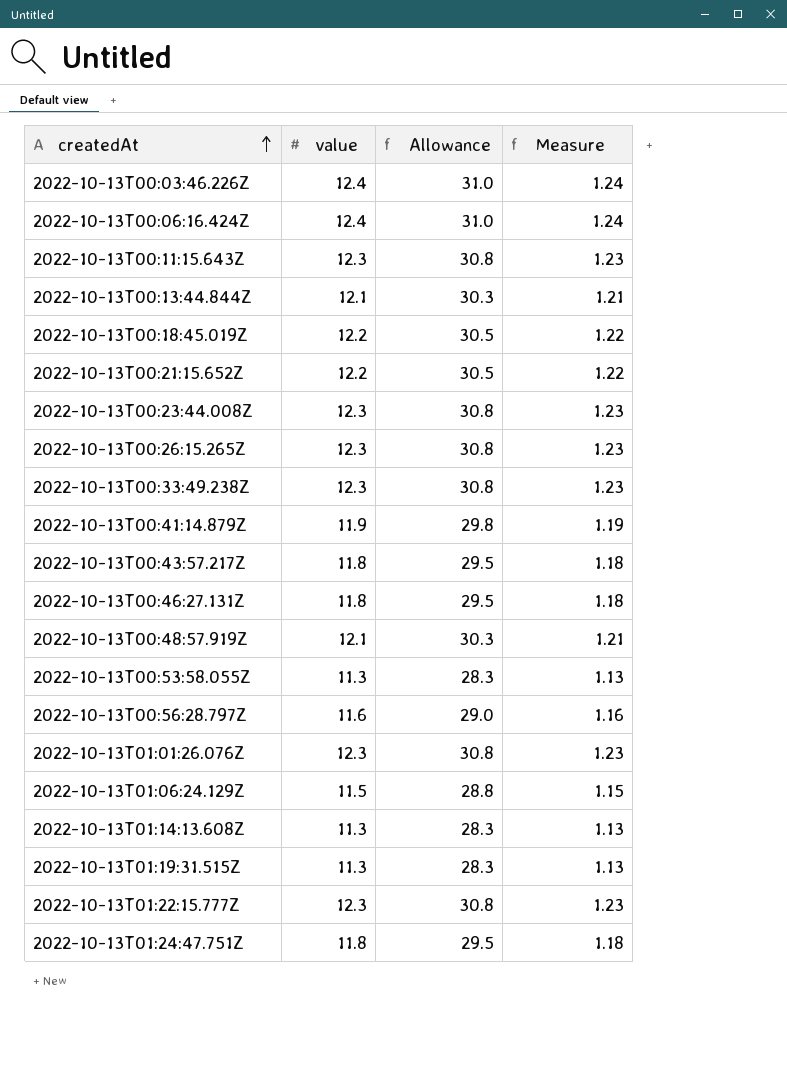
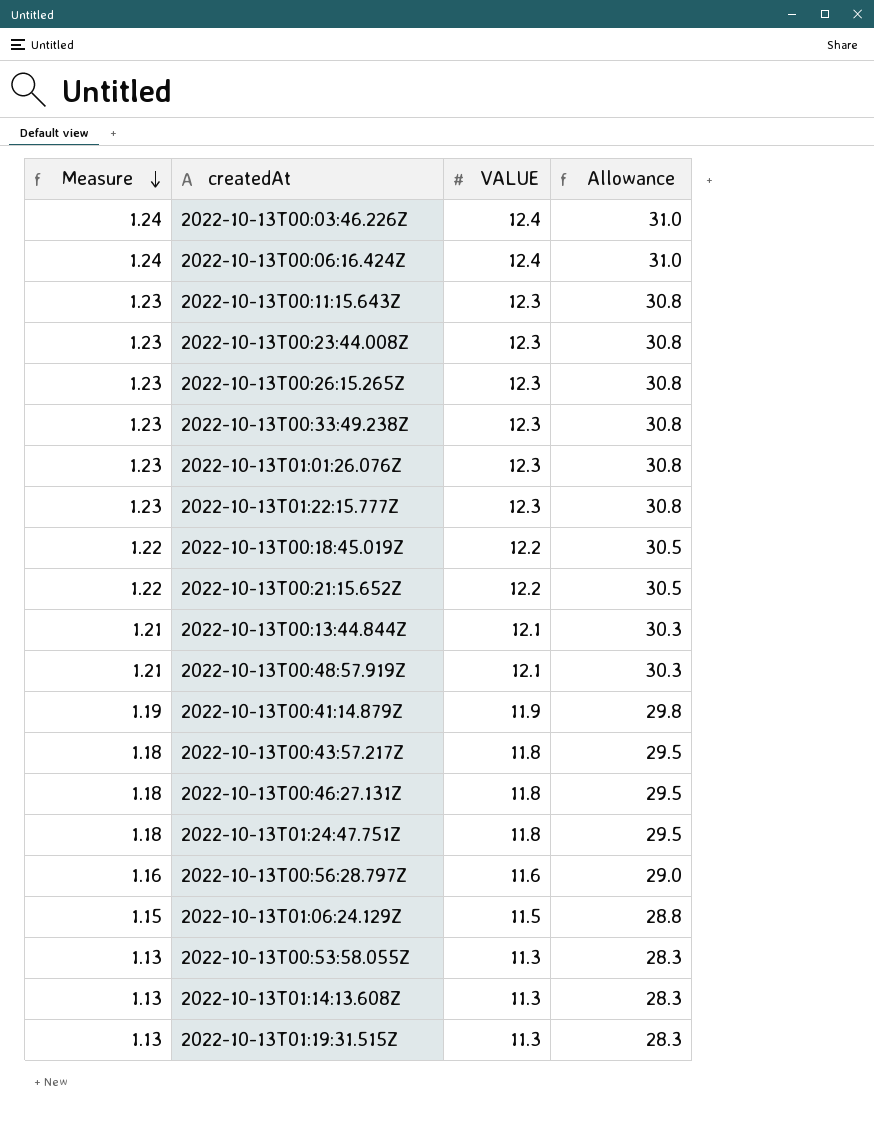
row order: createdAt ascending -> Measure descending
column Measure | position: 4 -> 1
column name: value -> VALUE

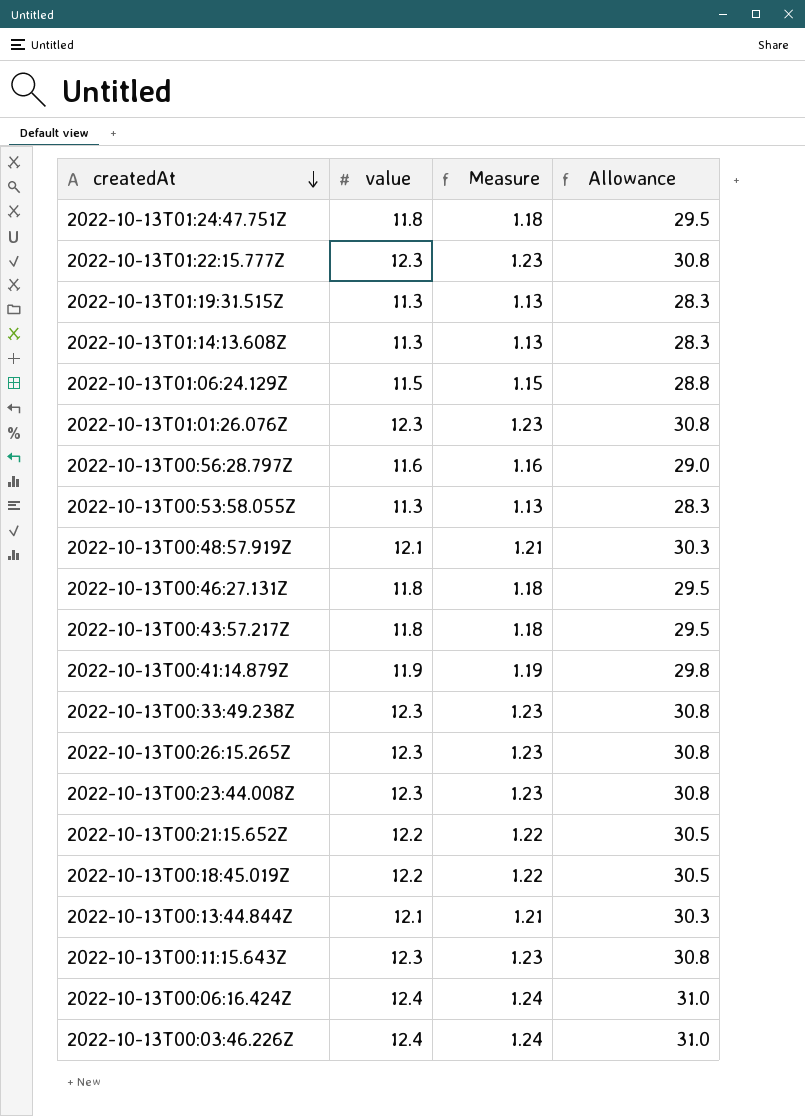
row order: Measure descending -> createdAt descending
column name: VALUE -> value
column Measure | position: 1 -> 3

